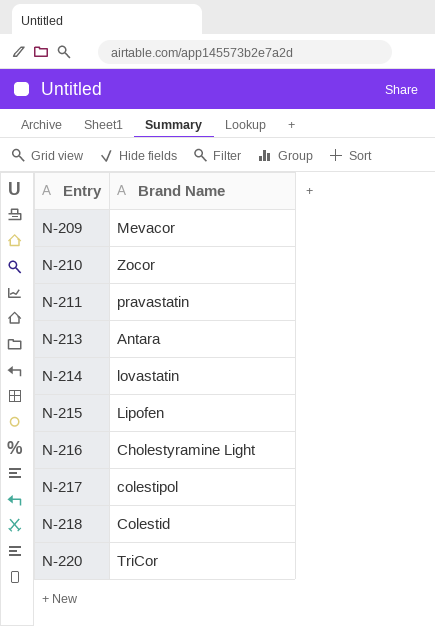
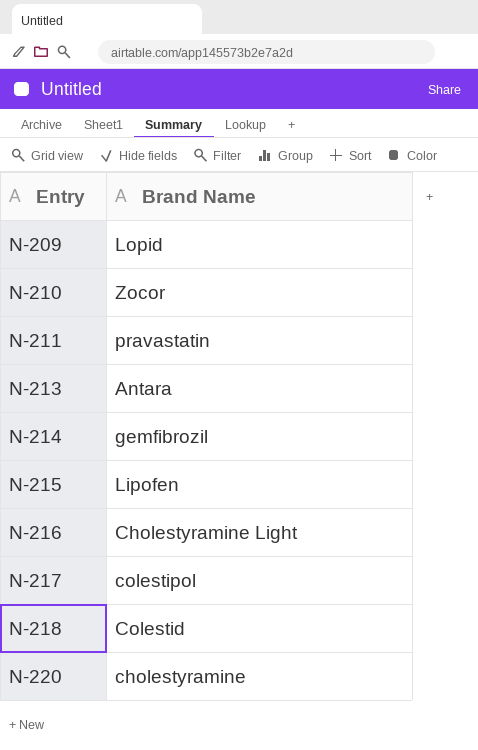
N-209 | Brand Name: Mevacor -> Lopid
N-214 | Brand Name: lovastatin -> gemfibrozil
N-220 | Brand Name: TriCor -> cholestyramine

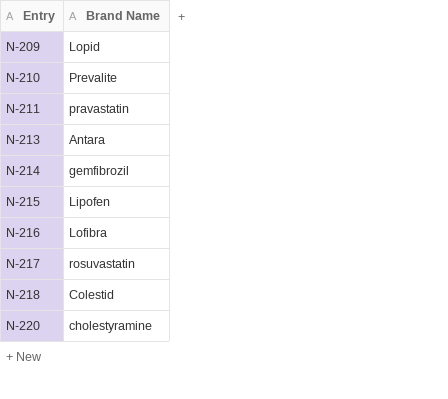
N-210 | Brand Name: Zocor -> Prevalite
N-216 | Brand Name: Cholestyramine Light -> Lofibra
N-217 | Brand Name: colestipol -> rosuvastatin

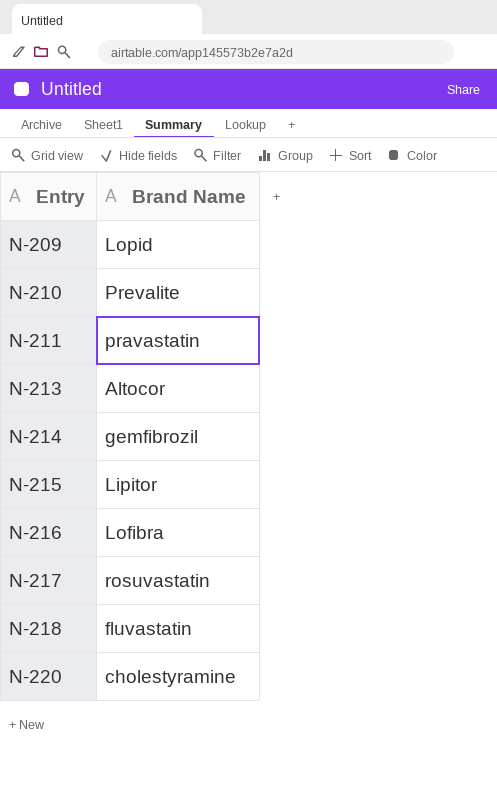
N-213 | Brand Name: Antara -> Altocor
N-215 | Brand Name: Lipofen -> Lipitor
N-218 | Brand Name: Colestid -> fluvastatin

